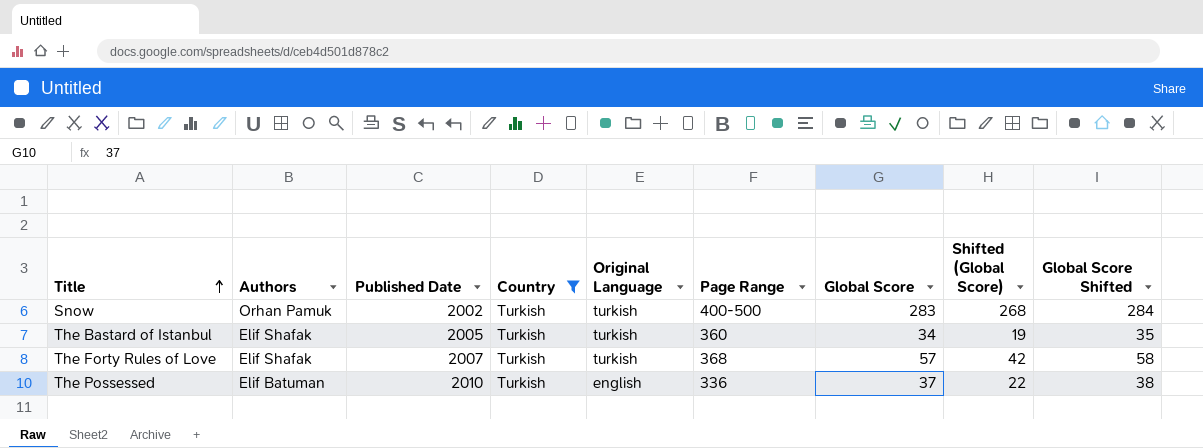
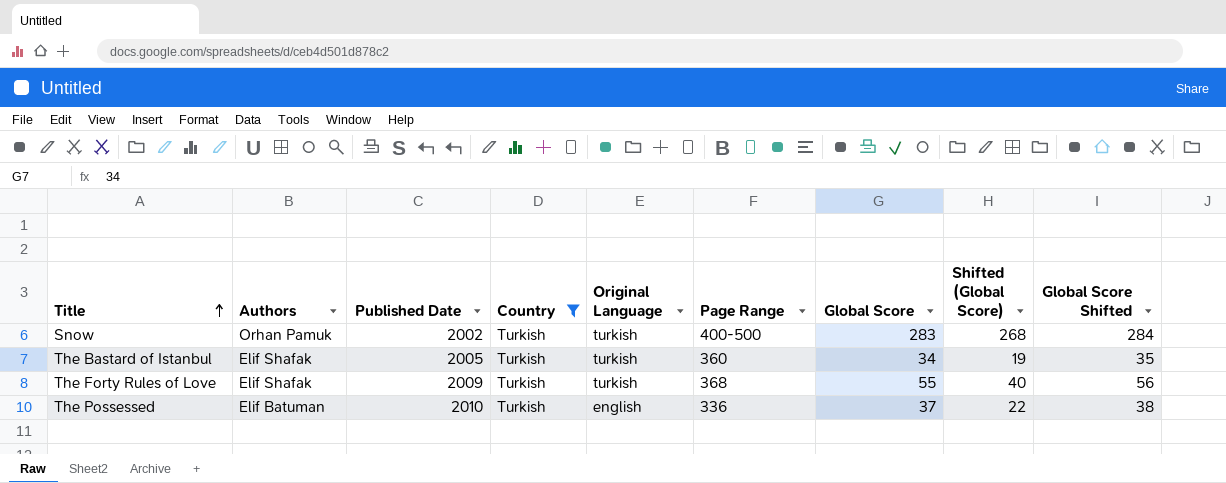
The Forty Rules of Love | Published Date: 2007 -> 2009
The Forty Rules of Love | Global Score: 57 -> 55
The Forty Rules of Love | Shifted (Global Score): 42 -> 40
The Forty Rules of Love | Global Score Shifted: 58 -> 56

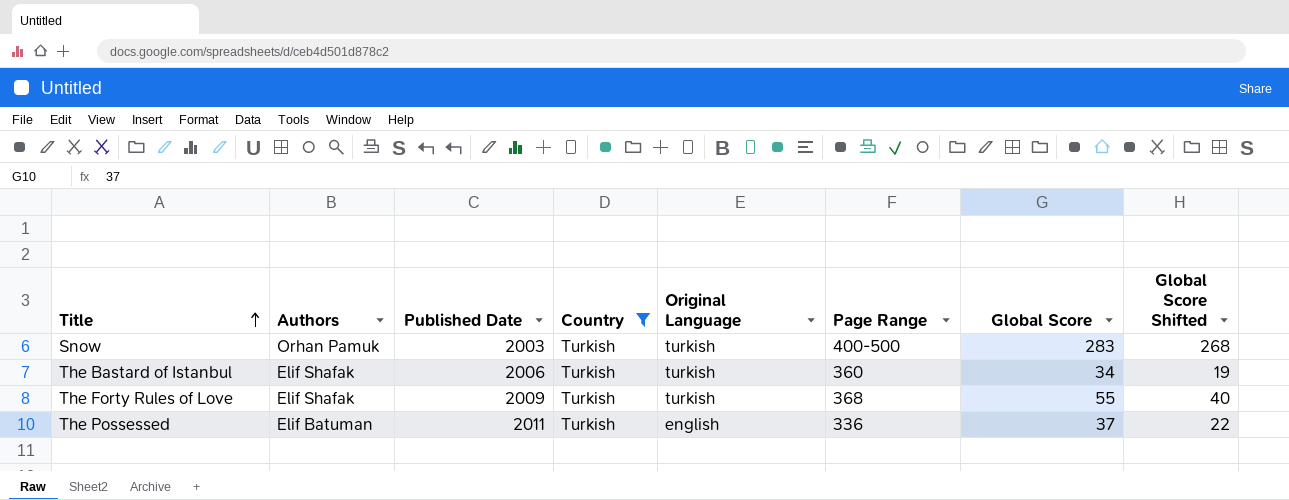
column Shifted (Global Score) | formula: [Global Score] - 15 -> none
column Global Score Shifted | formula: [Global Score] + 1 -> [Global Score] - 15
Snow | Published Date: 2002 -> 2003
The Bastard of Istanbul | Published Date: 2005 -> 2006
The Possessed | Published Date: 2010 -> 2011

